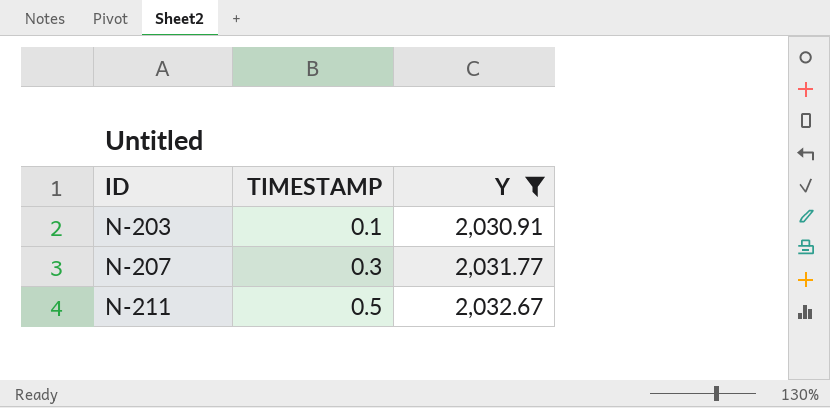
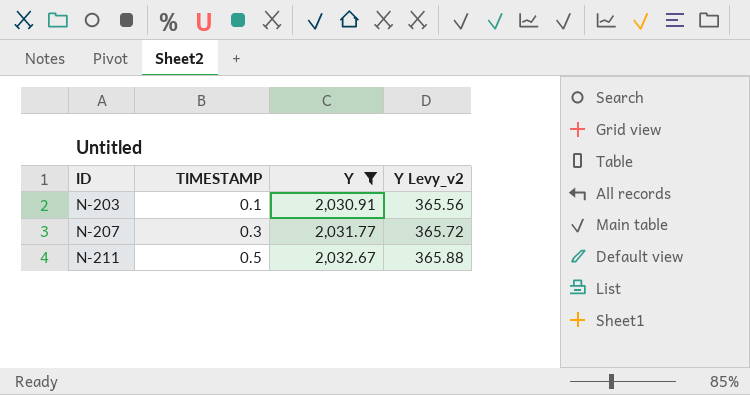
column Y Levy_v2 | formula: none -> [Y] * 0.18

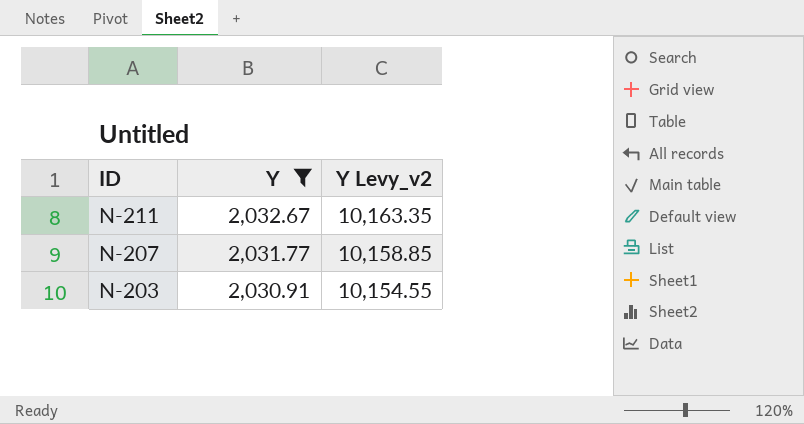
row order: ID ascending -> ID descending
column TIMESTAMP | position: 2 -> none
column Y Levy_v2 | formula: [Y] * 0.18 -> [Y] * 5

